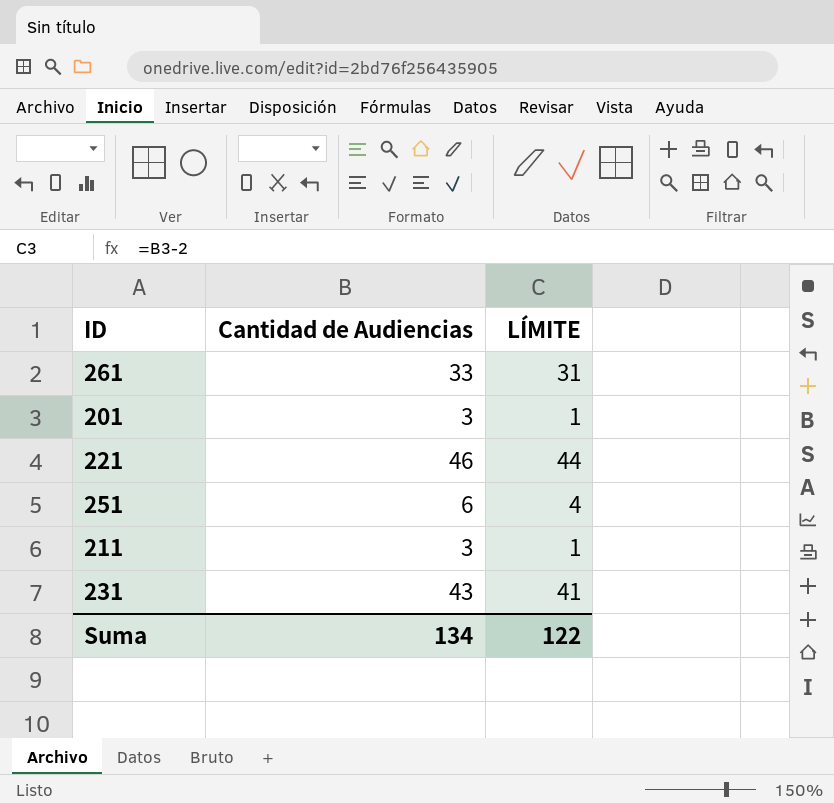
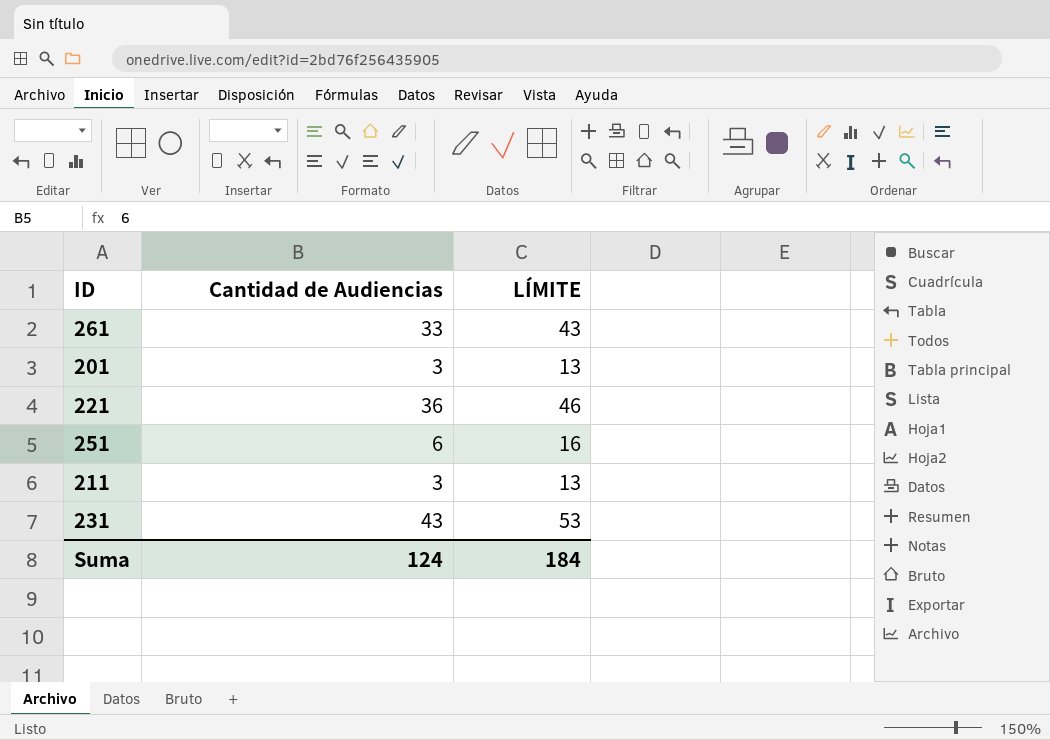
column LÍMITE | formula: [Cantidad de Audiencias] - 2 -> [Cantidad de Audiencias] + 10
221 | Cantidad de Audiencias: 46 -> 36
Suma | Cantidad de Audiencias: 134 -> 124
Suma | LÍMITE: 122 -> 184

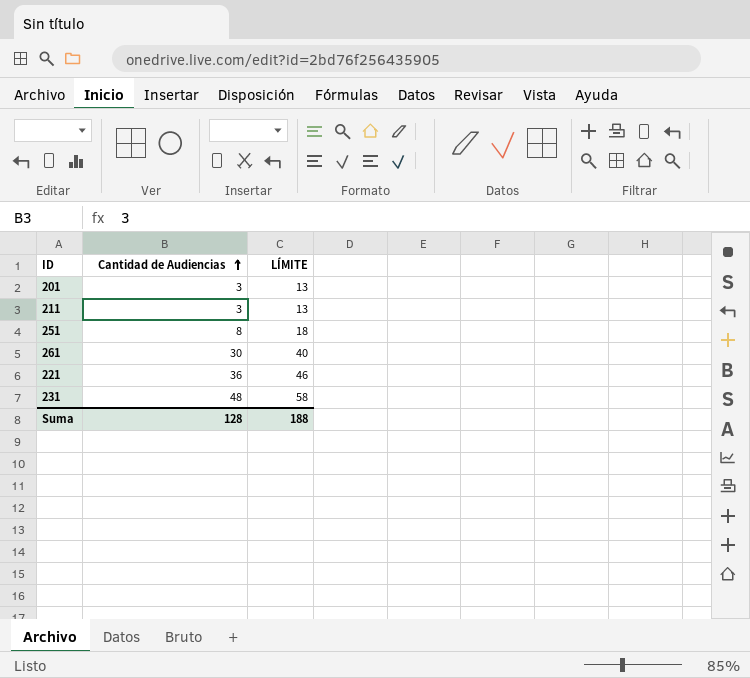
row order: none -> Cantidad de Audiencias ascending
251 | Cantidad de Audiencias: 6 -> 8
251 | LÍMITE: 16 -> 18
261 | Cantidad de Audiencias: 33 -> 30
261 | LÍMITE: 43 -> 40
231 | Cantidad de Audiencias: 43 -> 48
231 | LÍMITE: 53 -> 58
Suma | Cantidad de Audiencias: 124 -> 128
Suma | LÍMITE: 184 -> 188

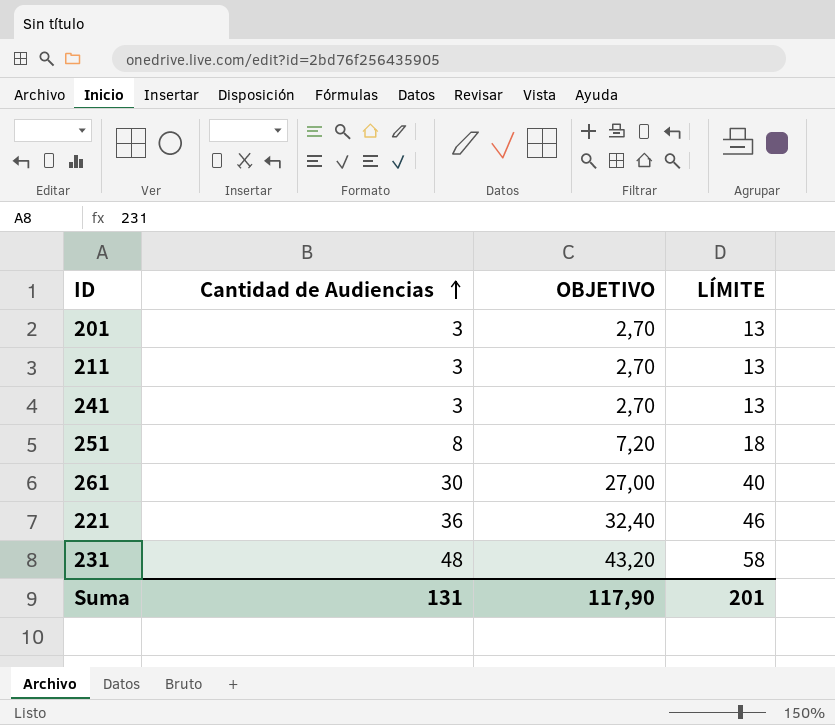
column OBJETIVO | formula: none -> [Cantidad de Audiencias] * 0,9
row 241: none -> 3 | 2,70 | 13
Suma | Cantidad de Audiencias: 128 -> 131
Suma | LÍMITE: 188 -> 201

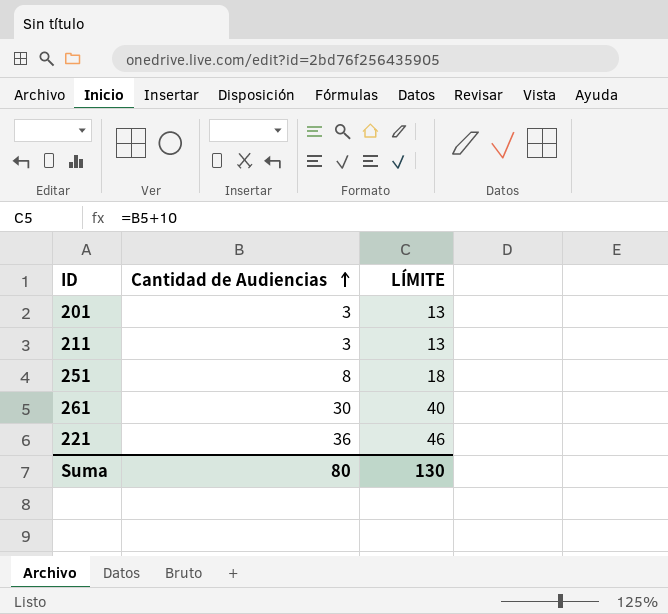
column OBJETIVO | formula: [Cantidad de Audiencias] * 0,9 -> none
row 241: 3 | 2,70 | 13 -> none
row 231: 48 | 43,20 | 58 -> none
Suma | Cantidad de Audiencias: 131 -> 80
Suma | LÍMITE: 201 -> 130

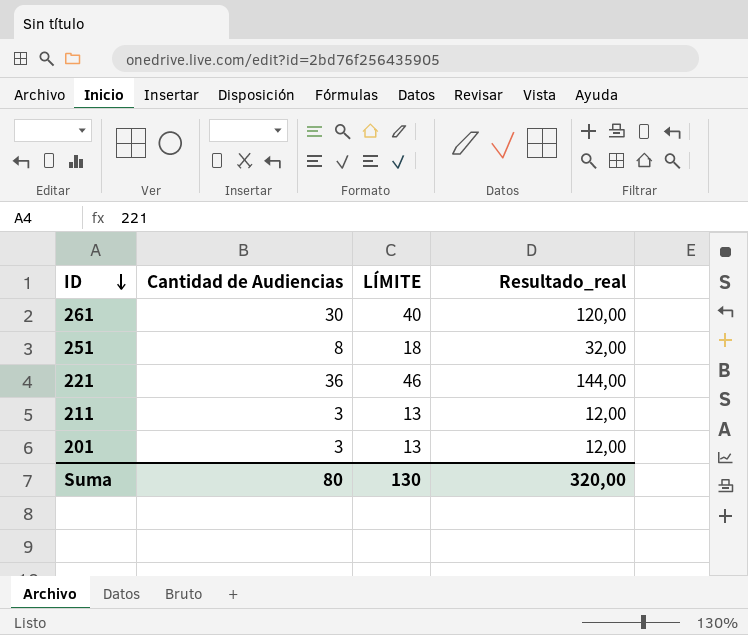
row order: Cantidad de Audiencias ascending -> ID descending
column Resultado_real | formula: none -> [Cantidad de Audiencias] * 4

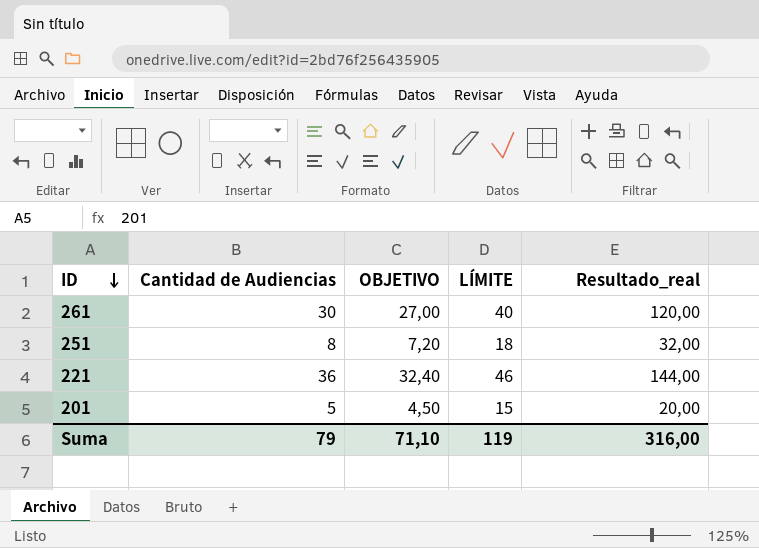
column OBJETIVO | formula: none -> [Cantidad de Audiencias] * 0,9
row 211: 3 | 13 | 12,00 -> none
201 | Cantidad de Audiencias: 3 -> 5
201 | LÍMITE: 13 -> 15
201 | Resultado_real: 12,00 -> 20,00
Suma | Cantidad de Audiencias: 80 -> 79
Suma | LÍMITE: 130 -> 119
Suma | Resultado_real: 320,00 -> 316,00

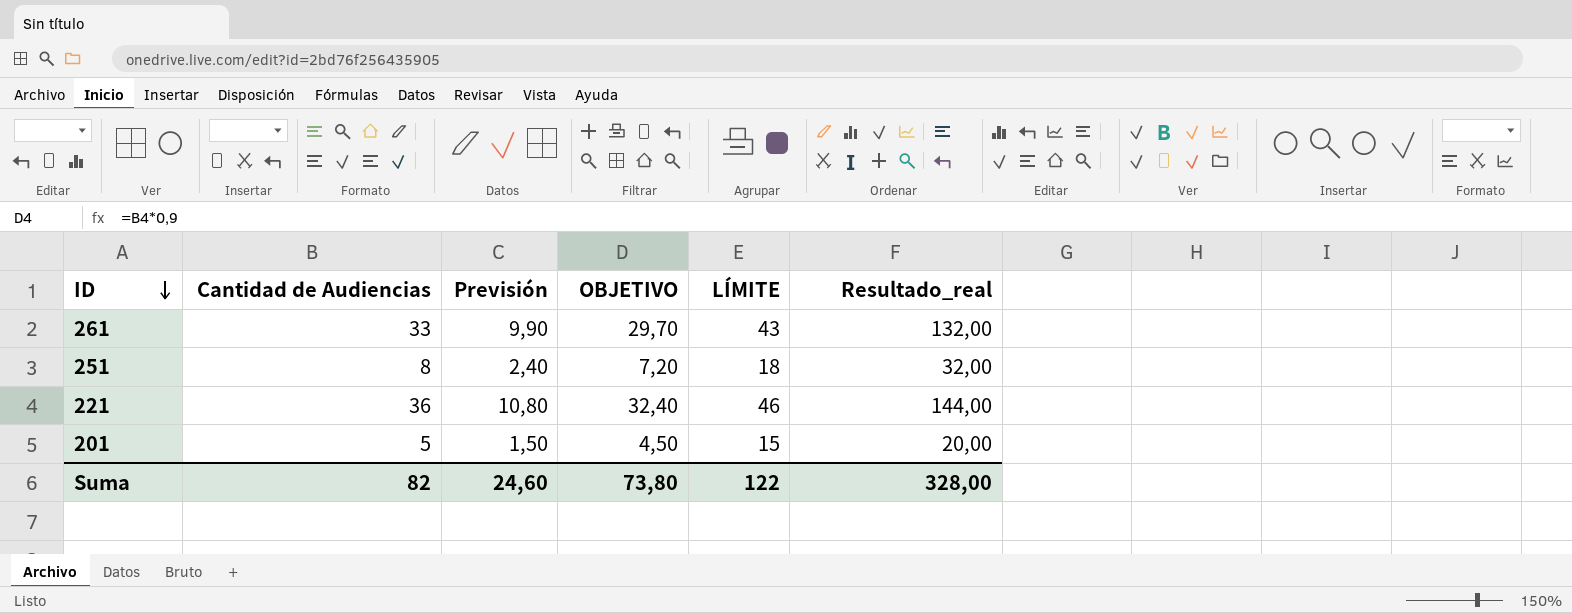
column Previsión | formula: none -> [Cantidad de Audiencias] * 0,3
261 | Cantidad de Audiencias: 30 -> 33
261 | OBJETIVO: 27,00 -> 29,70
261 | LÍMITE: 40 -> 43
261 | Resultado_real: 120,00 -> 132,00
Suma | Cantidad de Audiencias: 79 -> 82
Suma | OBJETIVO: 71,10 -> 73,80
Suma | LÍMITE: 119 -> 122
Suma | Resultado_real: 316,00 -> 328,00

